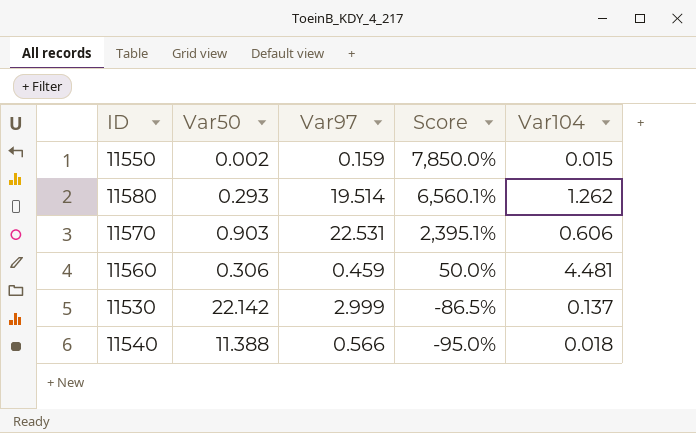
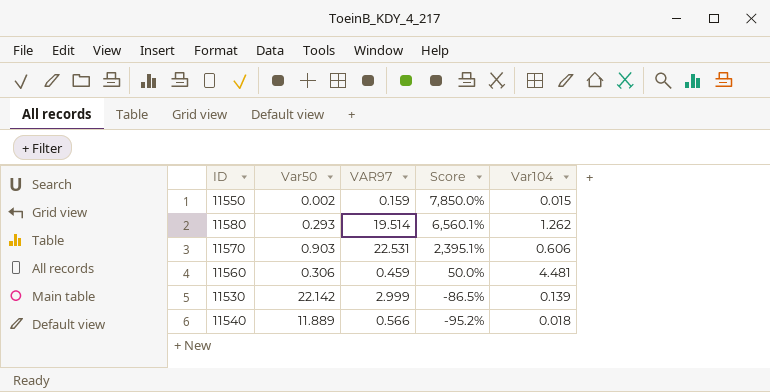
column name: Var97 -> VAR97
11530 | Var104: 0.137 -> 0.139
11540 | Var50: 11.388 -> 11.889
11540 | Score: -95.0% -> -95.2%

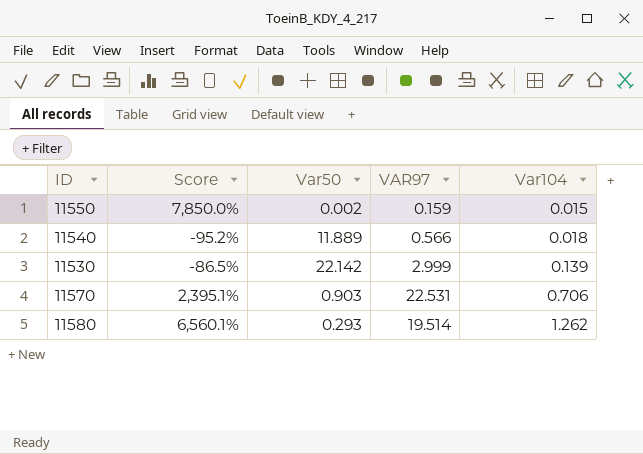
row order: Score descending -> Var104 ascending
column Score | position: 4 -> 2
row 11560: 0.306 | 0.459 | 50.0% | 4.481 -> none
11570 | Var104: 0.606 -> 0.706

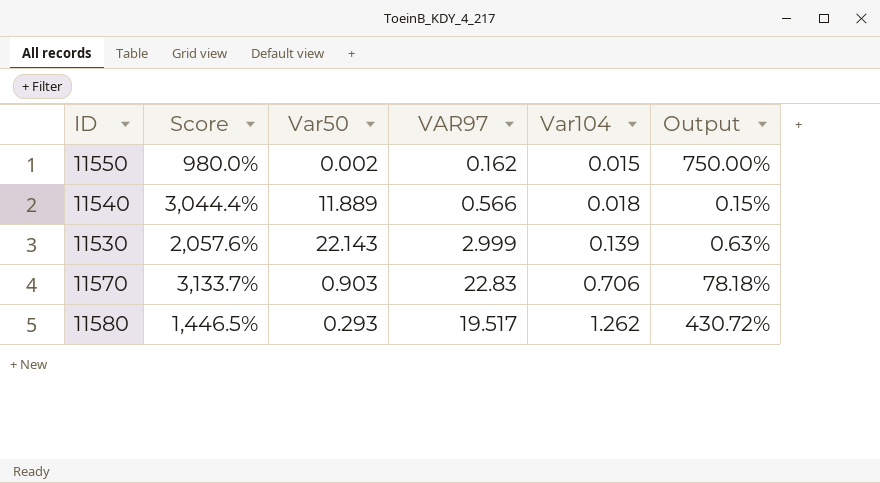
column Score | formula: ([VAR97] - [Var50]) / [Var50] -> ([VAR97] - [Var104]) / [Var104]
column Output | formula: none -> [Var104] / [Var50]
11550 | VAR97: 0.159 -> 0.162
11530 | Var50: 22.142 -> 22.143
11570 | VAR97: 22.531 -> 22.83
11580 | VAR97: 19.514 -> 19.517

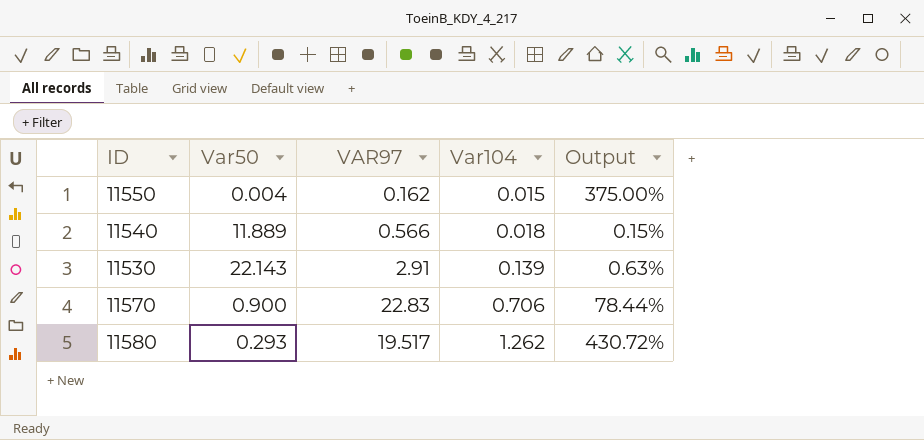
column Score | formula: ([VAR97] - [Var104]) / [Var104] -> none
11550 | Var50: 0.002 -> 0.004
11550 | Output: 750.00% -> 375.00%
11530 | VAR97: 2.999 -> 2.91
11570 | Var50: 0.903 -> 0.900
11570 | Output: 78.18% -> 78.44%

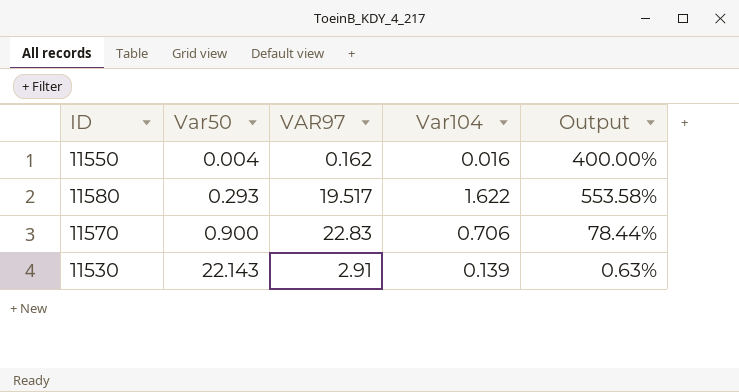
row order: Var104 ascending -> Var50 ascending
row 11540: 11.889 | 0.566 | 0.018 | 0.15% -> none
11550 | Var104: 0.015 -> 0.016
11550 | Output: 375.00% -> 400.00%
11580 | Var104: 1.262 -> 1.622
11580 | Output: 430.72% -> 553.58%

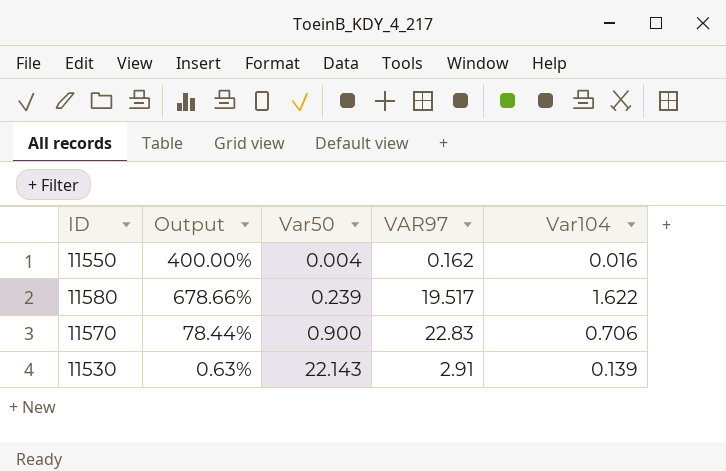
column Output | position: 5 -> 2
11580 | Output: 553.58% -> 678.66%
11580 | Var50: 0.293 -> 0.239

